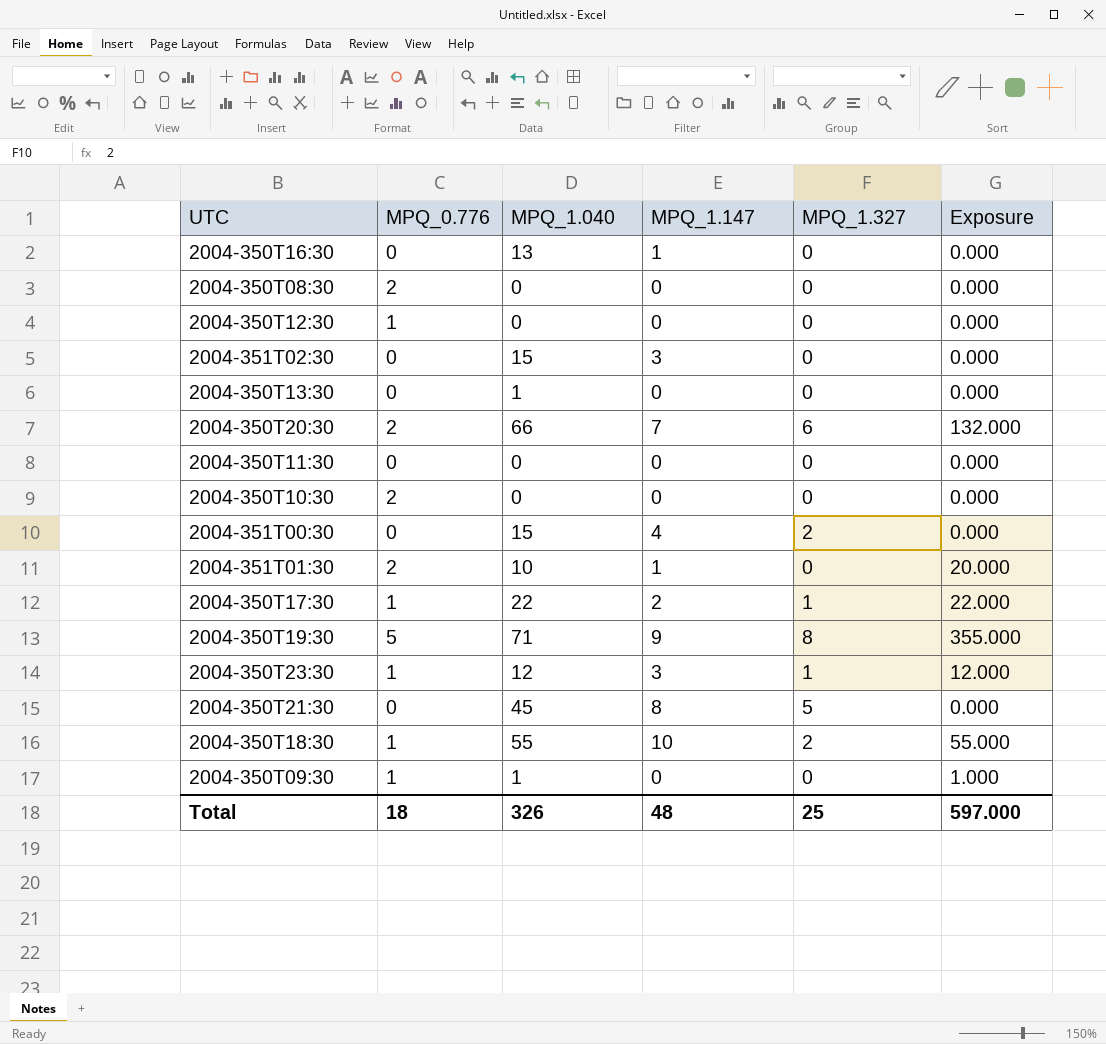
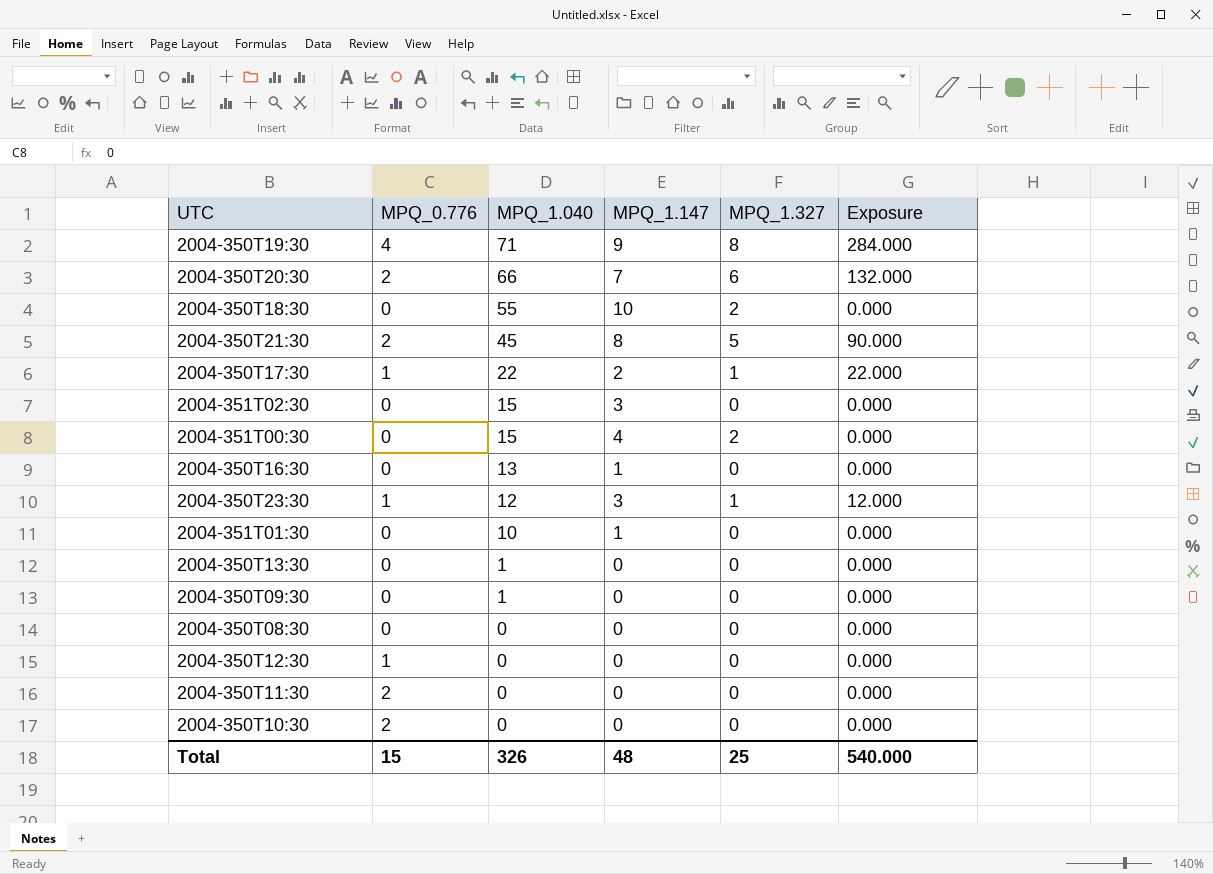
row order: none -> MPQ_1.040 descending
2004-350T19:30 | MPQ_0.776: 5 -> 4
2004-350T19:30 | Exposure: 355.000 -> 284.000
2004-350T18:30 | MPQ_0.776: 1 -> 0
2004-350T18:30 | Exposure: 55.000 -> 0.000
2004-350T21:30 | MPQ_0.776: 0 -> 2
2004-350T21:30 | Exposure: 0.000 -> 90.000
2004-351T01:30 | MPQ_0.776: 2 -> 0
2004-351T01:30 | Exposure: 20.000 -> 0.000
2004-350T09:30 | MPQ_0.776: 1 -> 0
2004-350T09:30 | Exposure: 1.000 -> 0.000
2004-350T08:30 | MPQ_0.776: 2 -> 0
2004-350T11:30 | MPQ_0.776: 0 -> 2
Total | MPQ_0.776: 18 -> 15
Total | Exposure: 597.000 -> 540.000

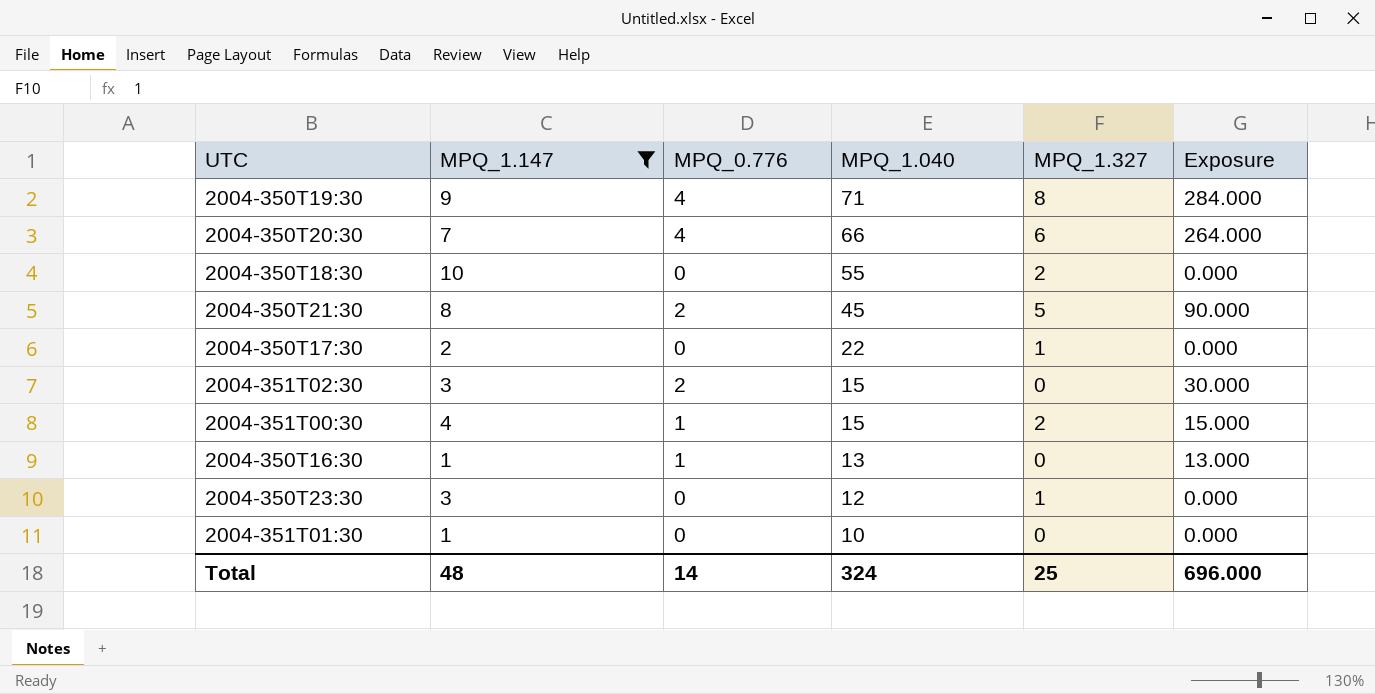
filter: none -> MPQ_1.147 != 0
column MPQ_1.147 | position: 4 -> 2
2004-350T20:30 | MPQ_0.776: 2 -> 4
2004-350T20:30 | Exposure: 132.000 -> 264.000
2004-350T17:30 | MPQ_0.776: 1 -> 0
2004-350T17:30 | Exposure: 22.000 -> 0.000
2004-351T02:30 | MPQ_0.776: 0 -> 2
2004-351T02:30 | Exposure: 0.000 -> 30.000
2004-351T00:30 | MPQ_0.776: 0 -> 1
2004-351T00:30 | Exposure: 0.000 -> 15.000
2004-350T16:30 | MPQ_0.776: 0 -> 1
2004-350T16:30 | Exposure: 0.000 -> 13.000
2004-350T23:30 | MPQ_0.776: 1 -> 0
2004-350T23:30 | Exposure: 12.000 -> 0.000
Total | MPQ_0.776: 15 -> 14
Total | MPQ_1.040: 326 -> 324
Total | Exposure: 540.000 -> 696.000

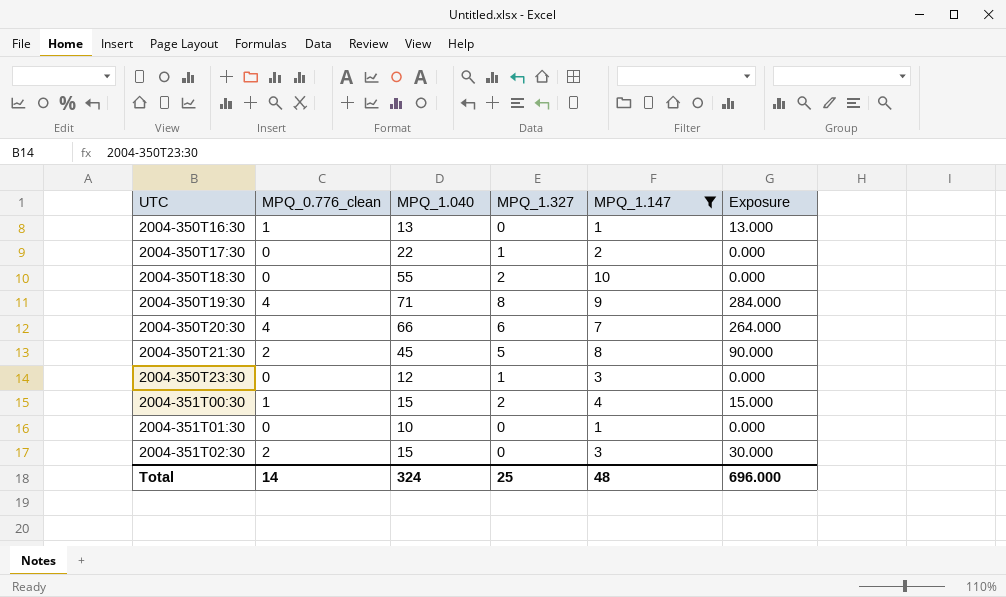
row order: MPQ_1.040 descending -> UTC ascending
column name: MPQ_0.776 -> MPQ_0.776_clean
column MPQ_1.147 | position: 2 -> 5

